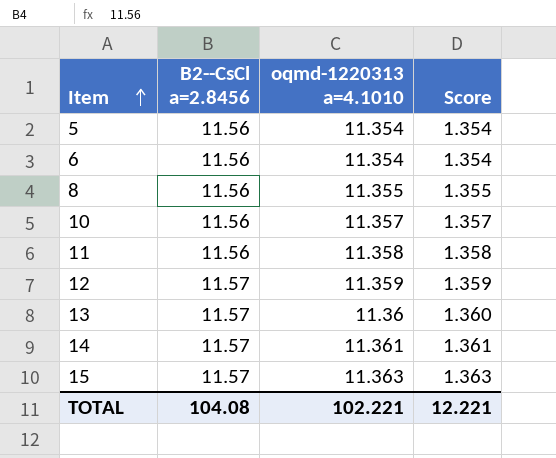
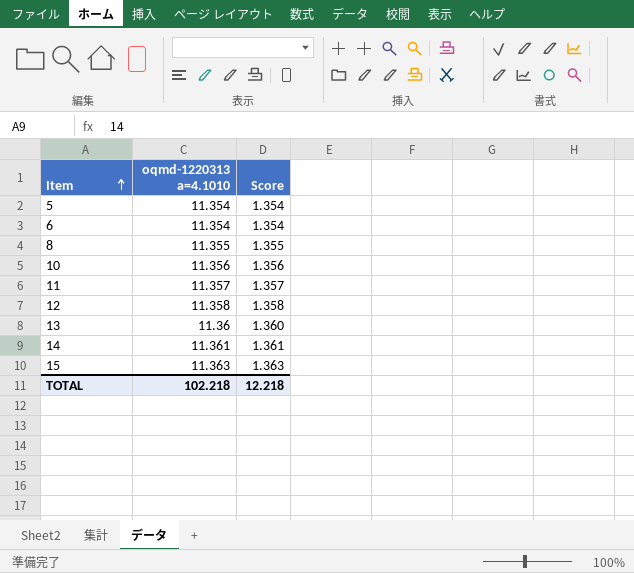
column B2--CsCl a=2.8456 | position: 2 -> none
10 | oqmd-1220313 a=4.1010: 11.357 -> 11.356
10 | Score: 1.357 -> 1.356
11 | oqmd-1220313 a=4.1010: 11.358 -> 11.357
11 | Score: 1.358 -> 1.357
12 | oqmd-1220313 a=4.1010: 11.359 -> 11.358
12 | Score: 1.359 -> 1.358
TOTAL | oqmd-1220313 a=4.1010: 102.221 -> 102.218
TOTAL | Score: 12.221 -> 12.218

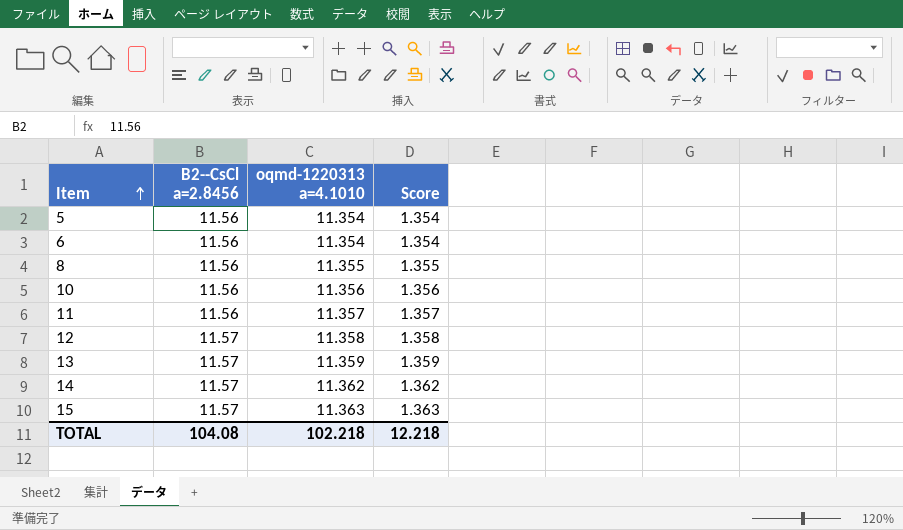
column B2--CsCl a=2.8456 | position: none -> 2
13 | oqmd-1220313 a=4.1010: 11.36 -> 11.359
13 | Score: 1.360 -> 1.359
14 | oqmd-1220313 a=4.1010: 11.361 -> 11.362
14 | Score: 1.361 -> 1.362

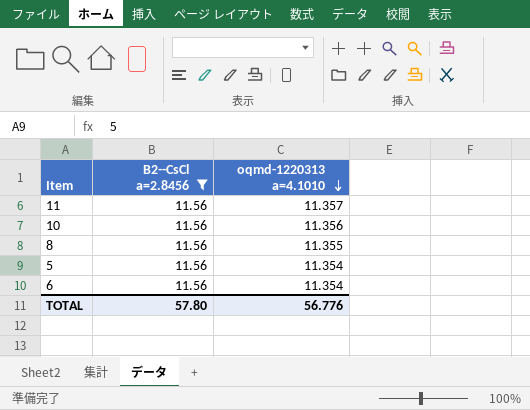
filter: none -> B2--CsCl a=2.8456 = 11.56
row order: Item ascending -> oqmd-1220313 a=4.1010 descending
column Score | formula: [oqmd-1220313 a=4.1010] - 10 -> none
TOTAL | B2--CsCl a=2.8456: 104.08 -> 57.80
TOTAL | oqmd-1220313 a=4.1010: 102.218 -> 56.776

